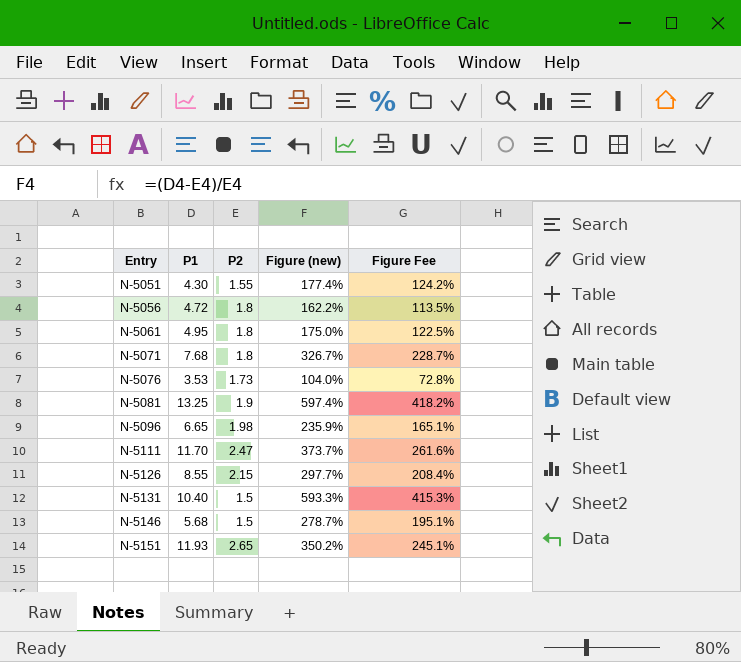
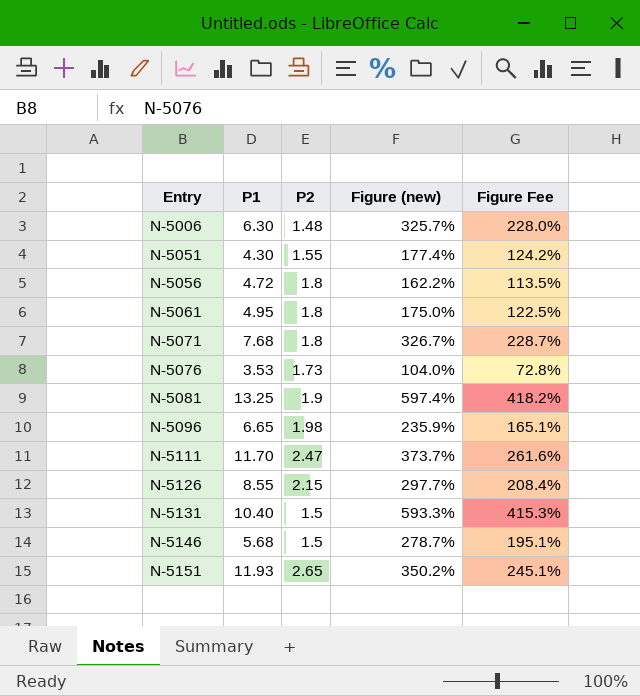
row N-5006: none -> 6.30 | 1.48 | 325.7% | 228.0%

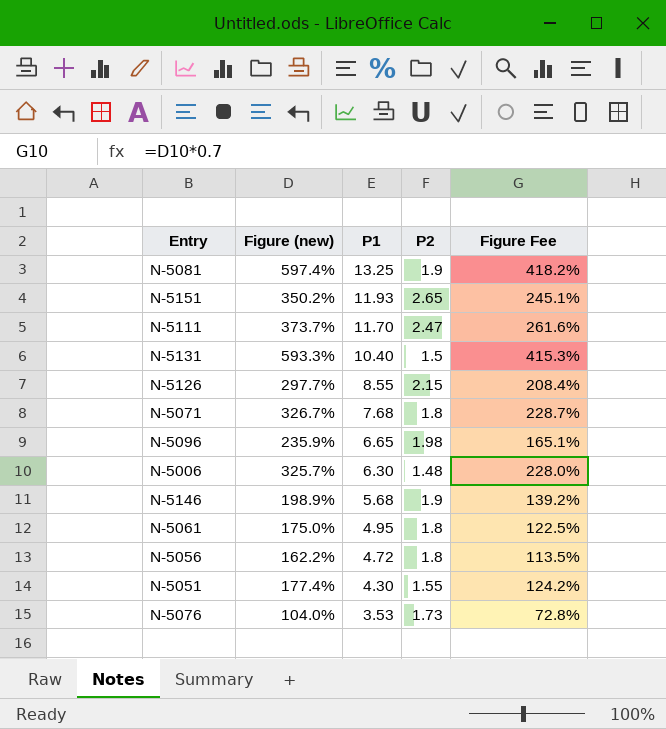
row order: Entry ascending -> P1 descending
column Figure (new) | position: 4 -> 2
N-5146 | Figure (new): 278.7% -> 198.9%
N-5146 | P2: 1.5 -> 1.9
N-5146 | Figure Fee: 195.1% -> 139.2%

